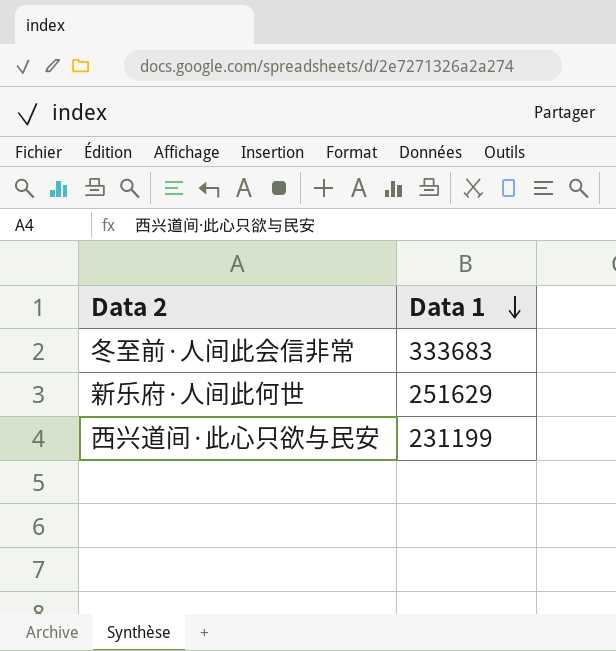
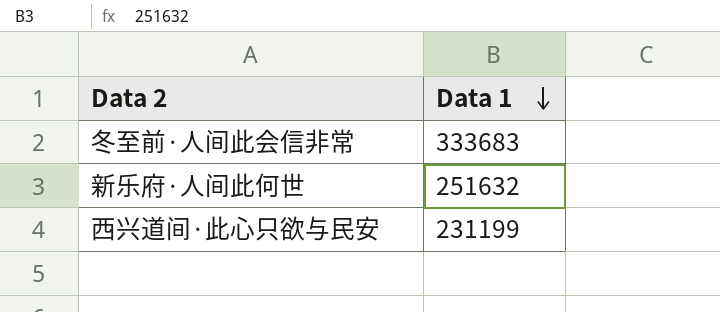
新乐府·人间此何世 | Data 1: 251629 -> 251632

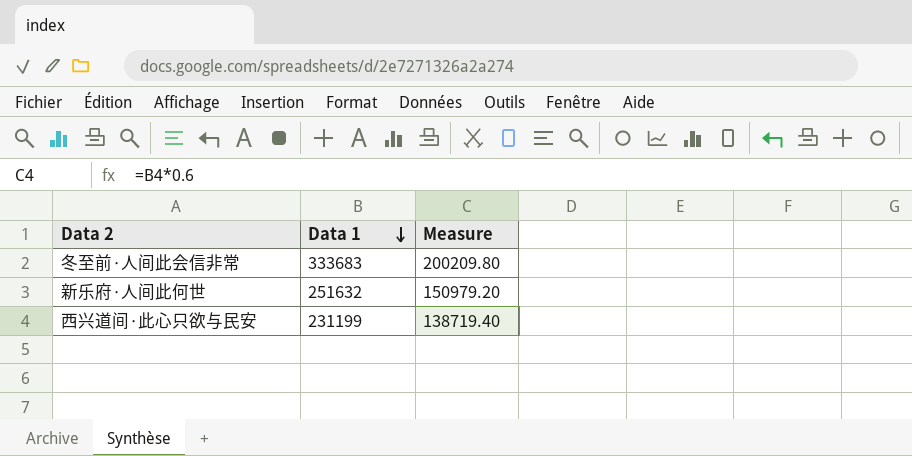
column Measure | formula: none -> [Data 1] * 0.6

